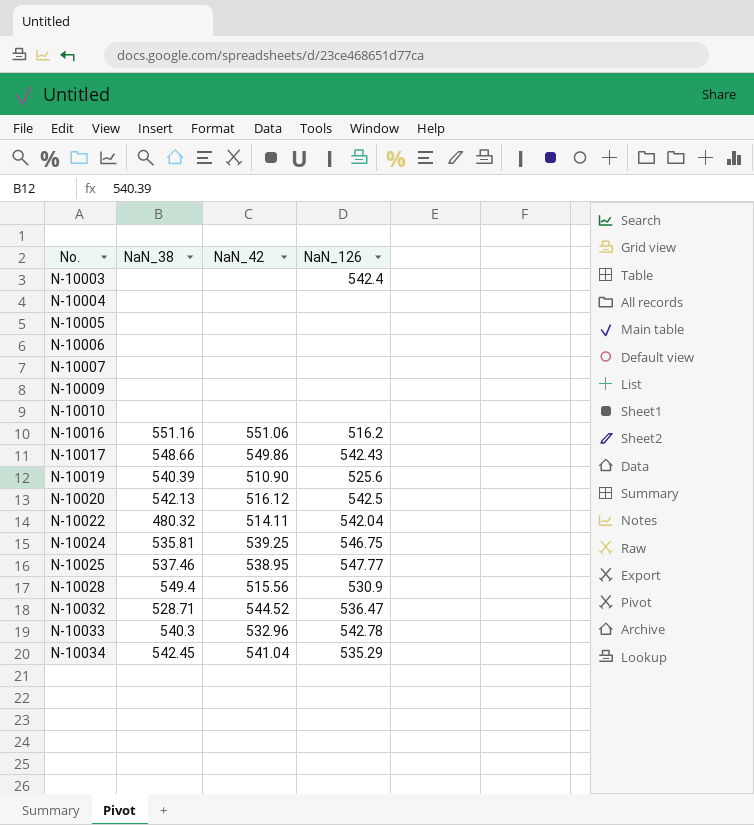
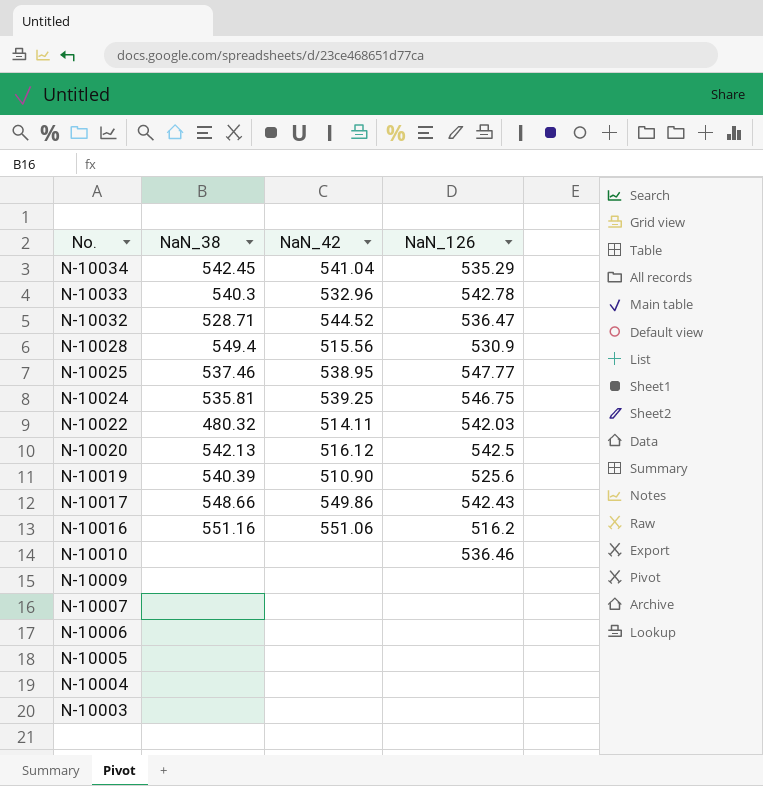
row order: No. ascending -> No. descending
N-10022 | NaN_126: 542.04 -> 542.03
N-10010 | NaN_126: none -> 536.46
N-10003 | NaN_126: 542.4 -> none

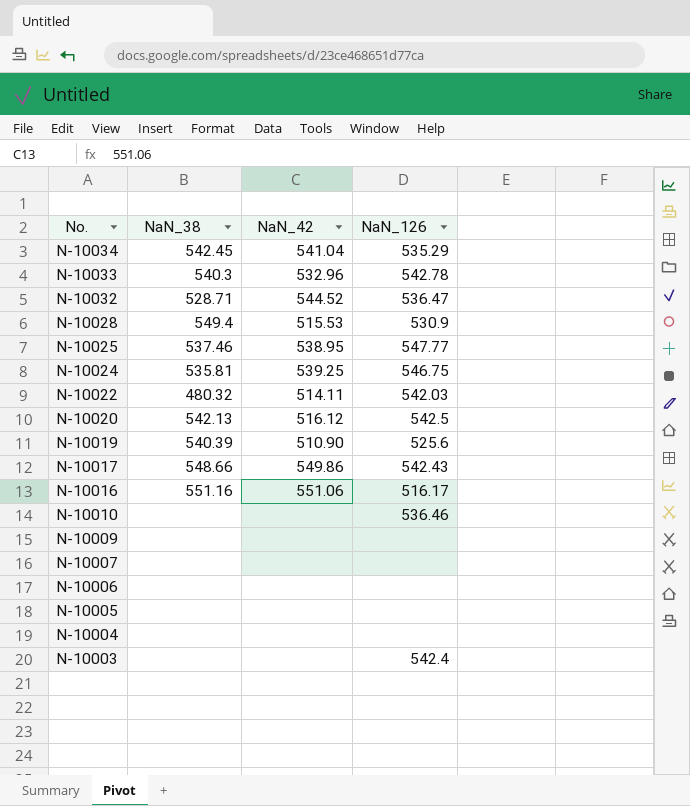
N-10028 | NaN_42: 515.56 -> 515.53
N-10016 | NaN_126: 516.2 -> 516.17
N-10003 | NaN_126: none -> 542.4

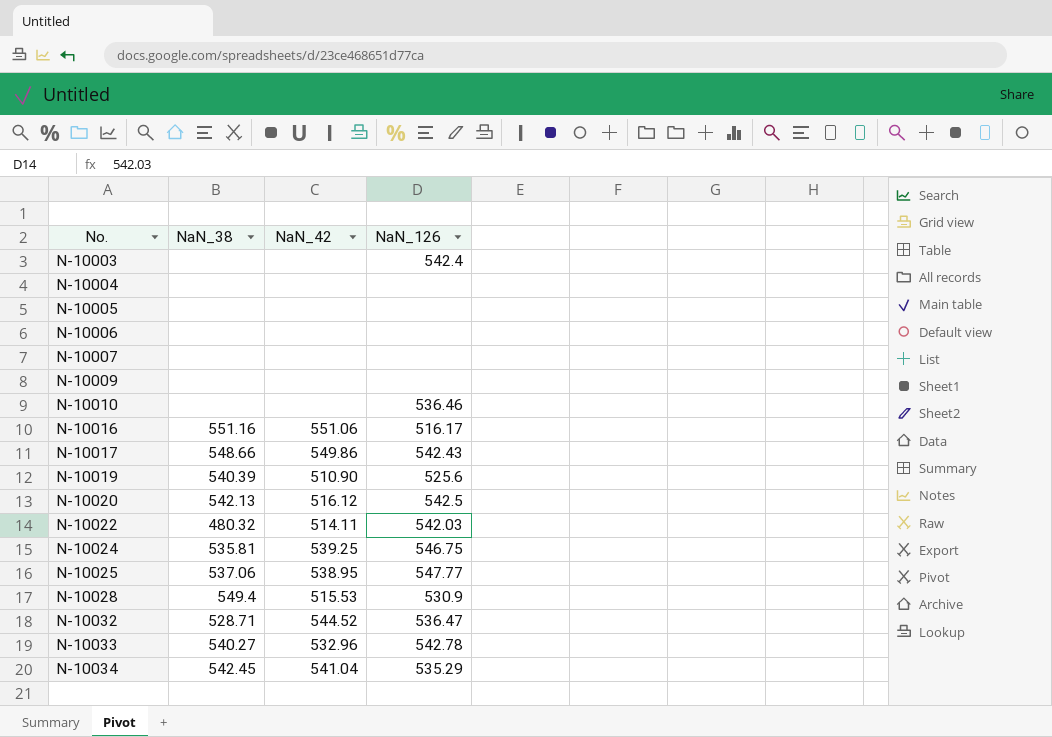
row order: No. descending -> No. ascending
N-10025 | NaN_38: 537.46 -> 537.06
N-10033 | NaN_38: 540.3 -> 540.27

